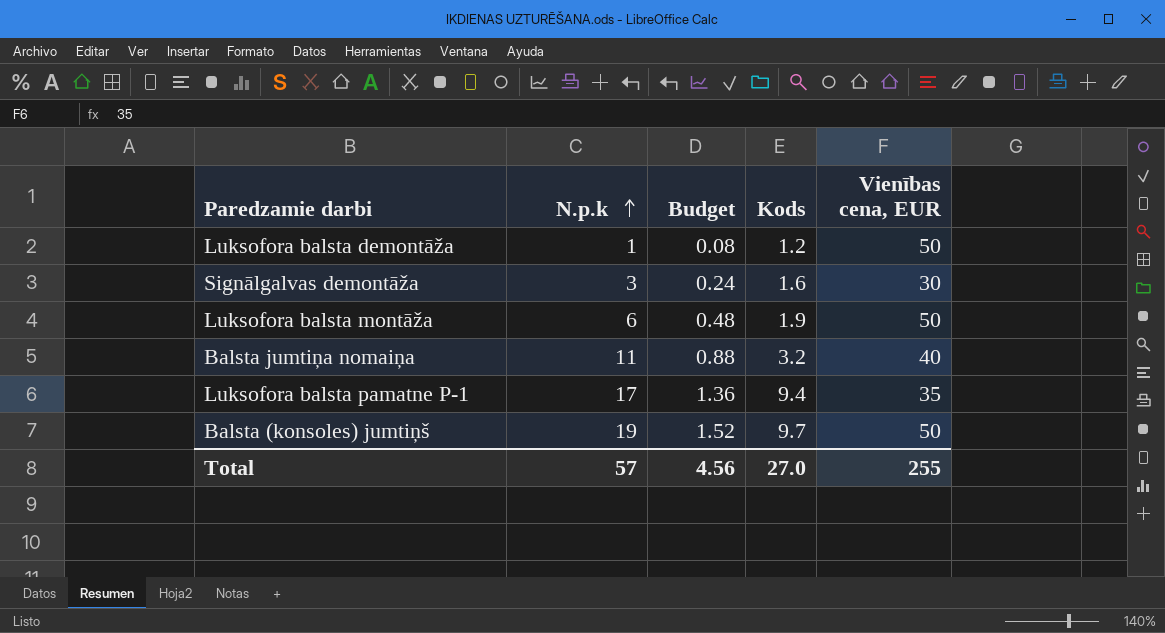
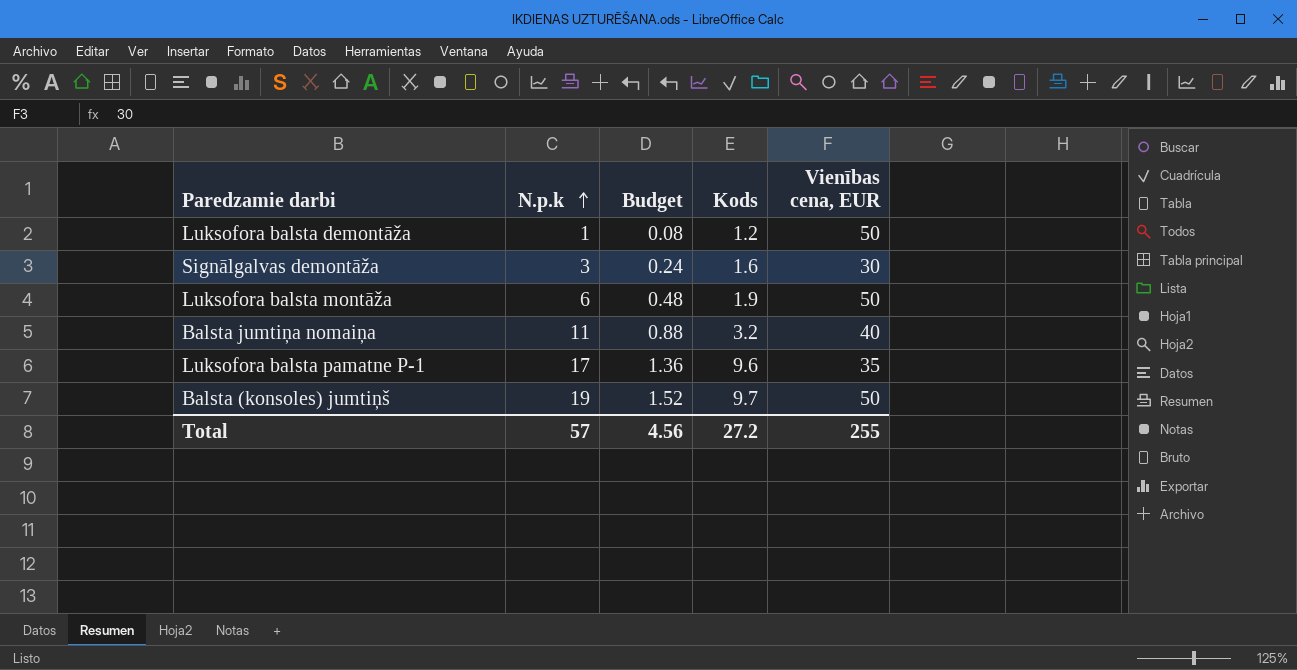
Luksofora balsta pamatne P-1 | Kods: 9.4 -> 9.6
Total | Kods: 27.0 -> 27.2

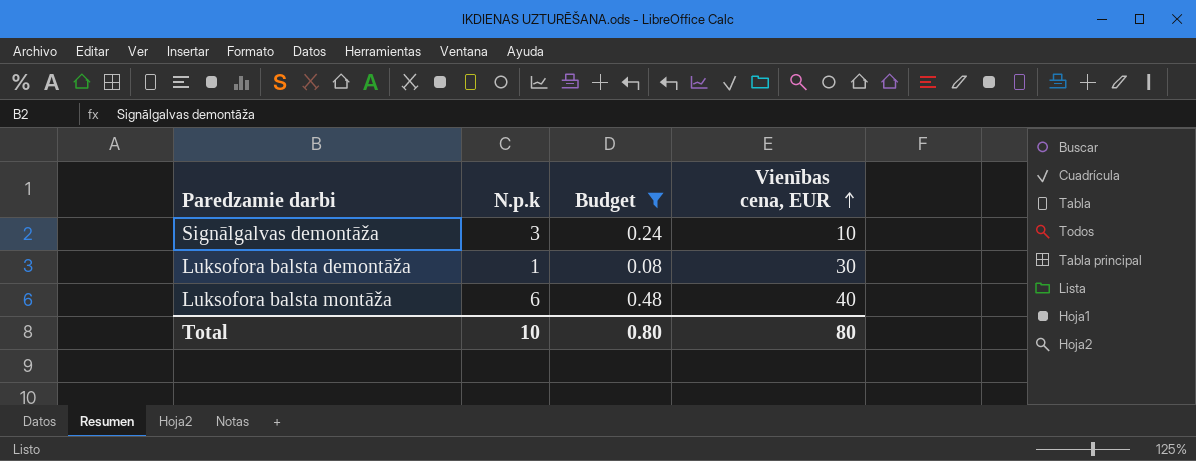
filter: none -> Budget <= 0.48
row order: N.p.k ascending -> Vienības cena, EUR ascending
column Kods | position: 4 -> none
Signālgalvas demontāža | Vienības cena, EUR: 30 -> 10
Luksofora balsta demontāža | Vienības cena, EUR: 50 -> 30
Luksofora balsta montāža | Vienības cena, EUR: 50 -> 40
Total | N.p.k: 57 -> 10
Total | Budget: 4.56 -> 0.80
Total | Vienības cena, EUR: 255 -> 80

